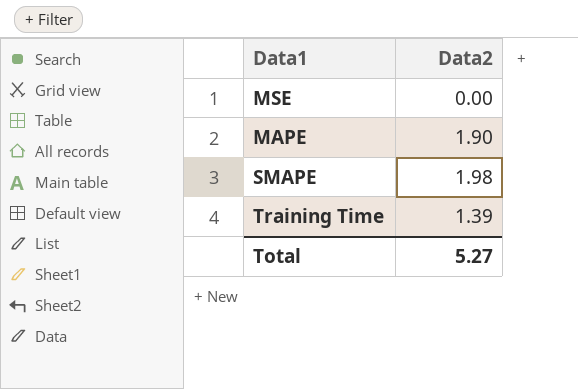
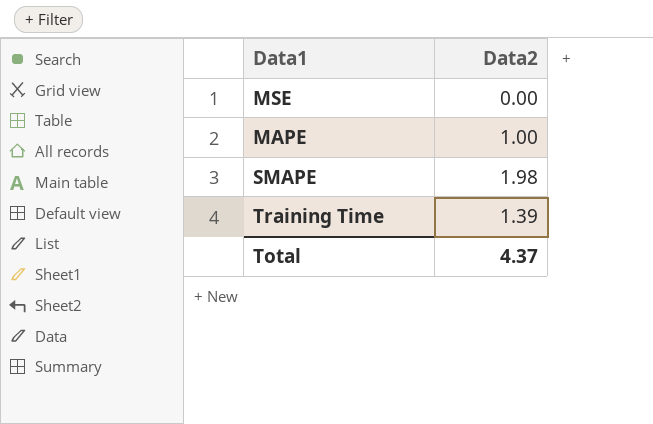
MAPE | Data2: 1.90 -> 1.00
Total | Data2: 5.27 -> 4.37

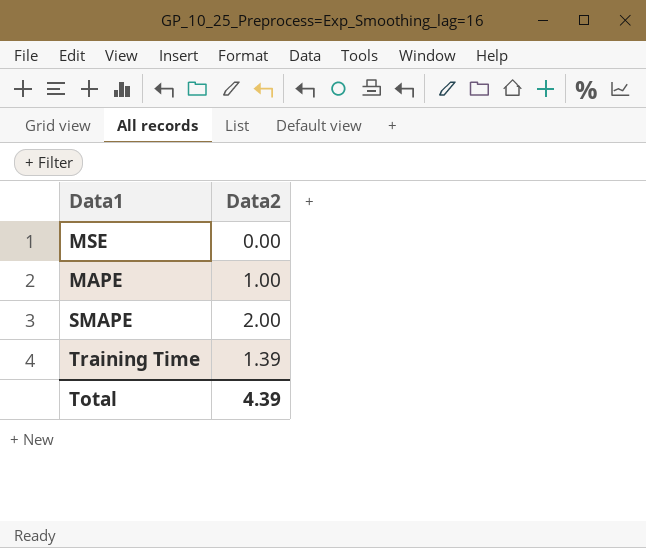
SMAPE | Data2: 1.98 -> 2.00
Total | Data2: 4.37 -> 4.39

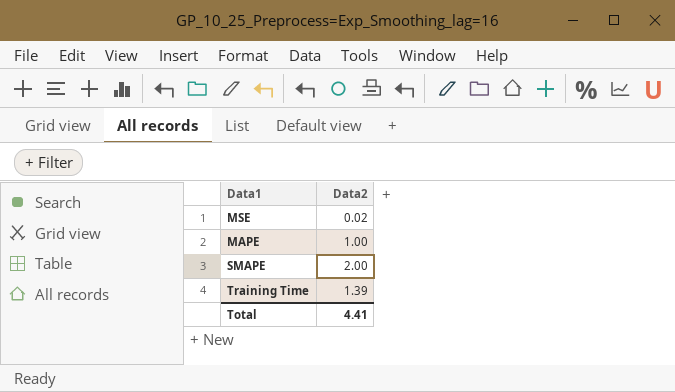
MSE | Data2: 0.00 -> 0.02
Total | Data2: 4.39 -> 4.41

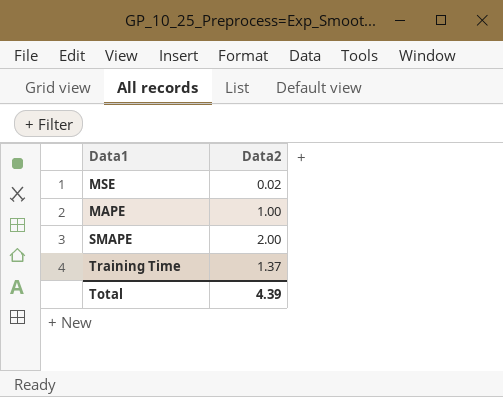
Training Time | Data2: 1.39 -> 1.37
Total | Data2: 4.41 -> 4.39

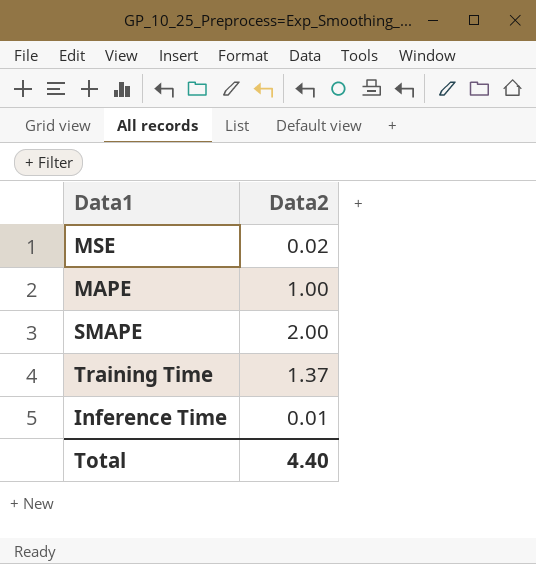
row Inference Time: none -> 0.01
Total | Data2: 4.39 -> 4.40

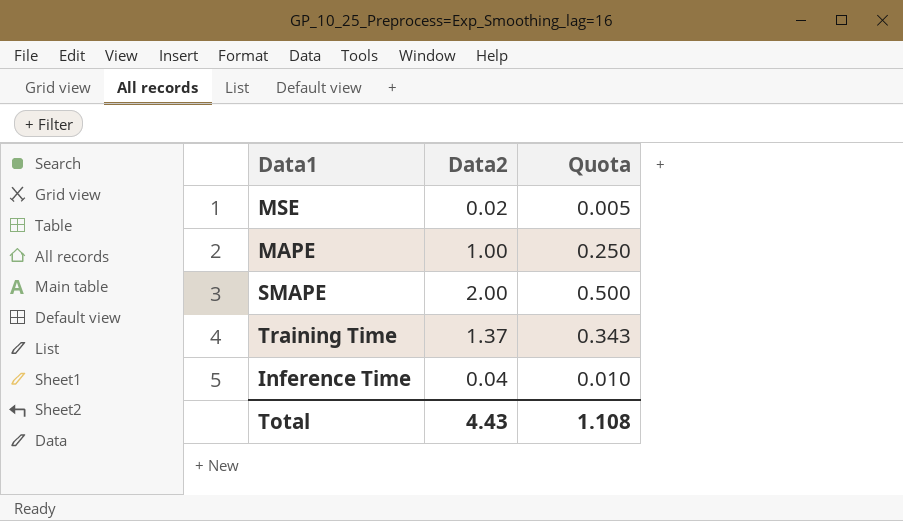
column Quota | formula: none -> [Data2] * 0.25
Inference Time | Data2: 0.01 -> 0.04
Total | Data2: 4.40 -> 4.43

